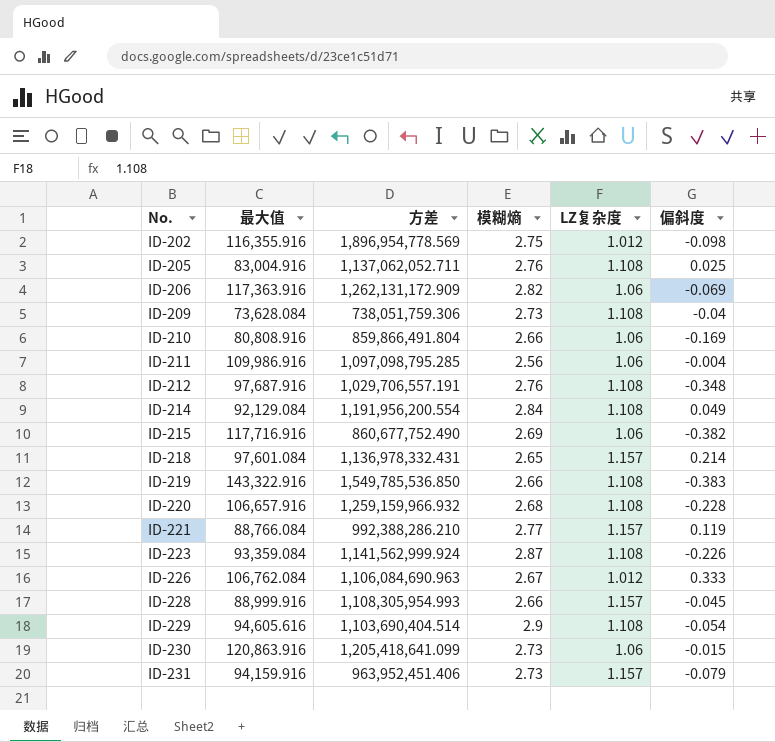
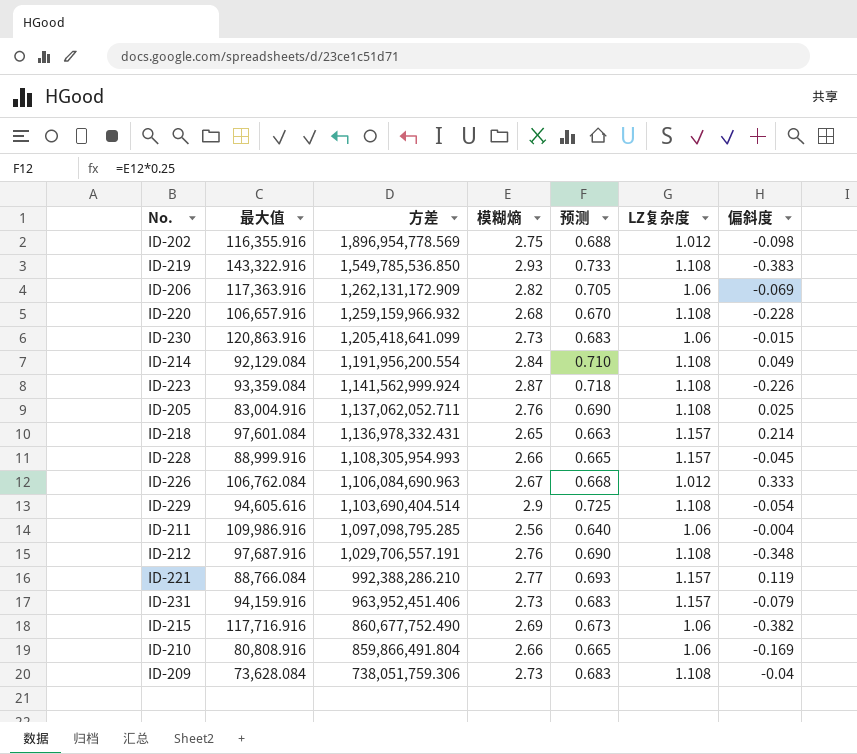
row order: No. ascending -> 方差 descending
column 预测 | formula: none -> [模糊熵] * 0.25
ID-219 | 模糊熵: 2.66 -> 2.93

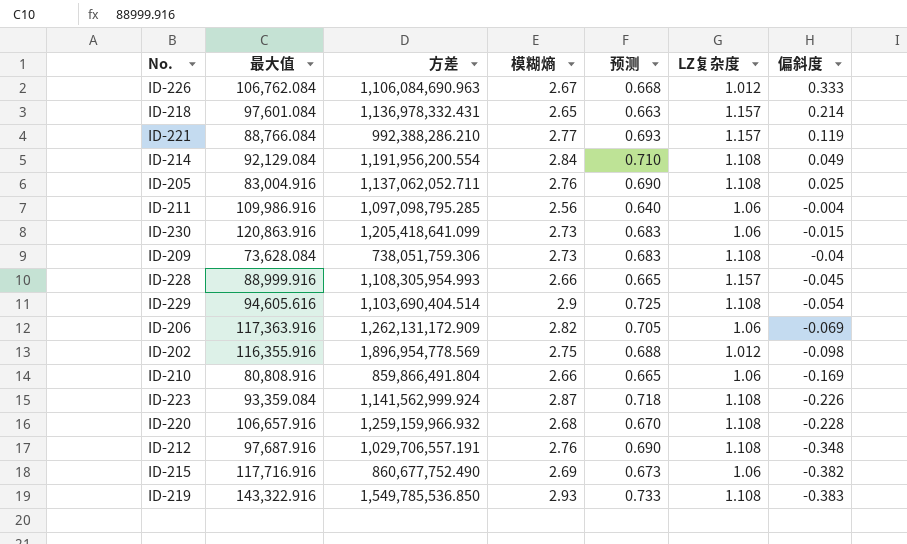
row order: 方差 descending -> 偏斜度 descending
row ID-231: 94,159.916 | 963,952,451.406 | 2.73 | 0.683 | 1.157 | -0.079 -> none

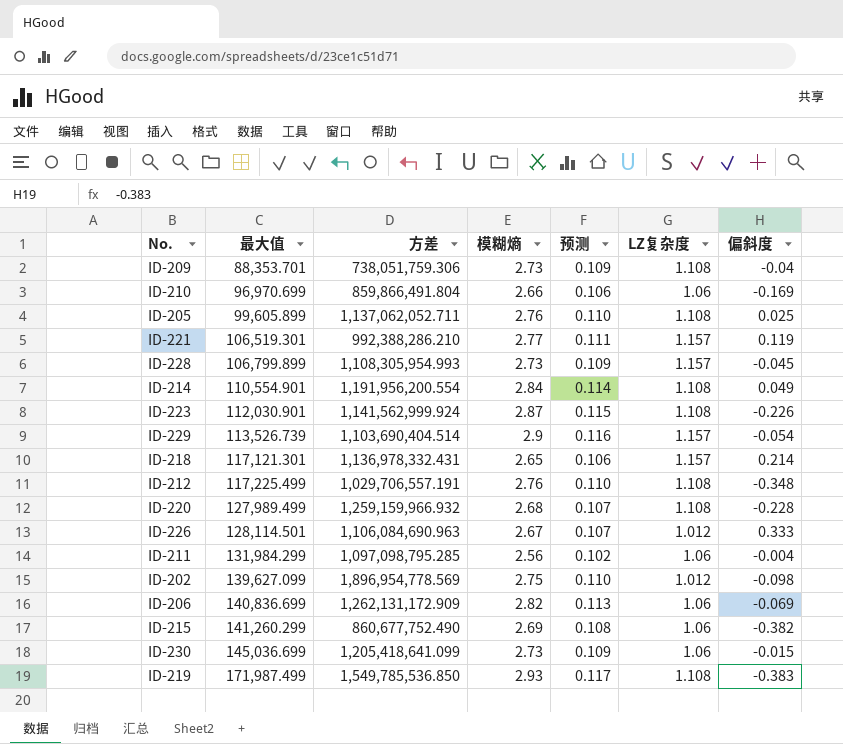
row order: 偏斜度 descending -> 最大值 ascending
column 预测 | formula: [模糊熵] * 0.25 -> [模糊熵] * 0.04
ID-209 | 最大值: 73,628.084 -> 88,353.701
ID-210 | 最大值: 80,808.916 -> 96,970.699
ID-205 | 最大值: 83,004.916 -> 99,605.899
ID-221 | 最大值: 88,766.084 -> 106,519.301
ID-228 | 最大值: 88,999.916 -> 106,799.899
ID-228 | 模糊熵: 2.66 -> 2.73
ID-214 | 最大值: 92,129.084 -> 110,554.901
ID-223 | 最大值: 93,359.084 -> 112,030.901
ID-229 | 最大值: 94,605.616 -> 113,526.739
ID-229 | LZ复杂度: 1.108 -> 1.157
ID-218 | 最大值: 97,601.084 -> 117,121.301
ID-212 | 最大值: 97,687.916 -> 117,225.499
ID-220 | 最大值: 106,657.916 -> 127,989.499
ID-226 | 最大值: 106,762.084 -> 128,114.501
ID-211 | 最大值: 109,986.916 -> 131,984.299
ID-202 | 最大值: 116,355.916 -> 139,627.099
ID-206 | 最大值: 117,363.916 -> 140,836.699
ID-215 | 最大值: 117,716.916 -> 141,260.299
ID-230 | 最大值: 120,863.916 -> 145,036.699
ID-219 | 最大值: 143,322.916 -> 171,987.499

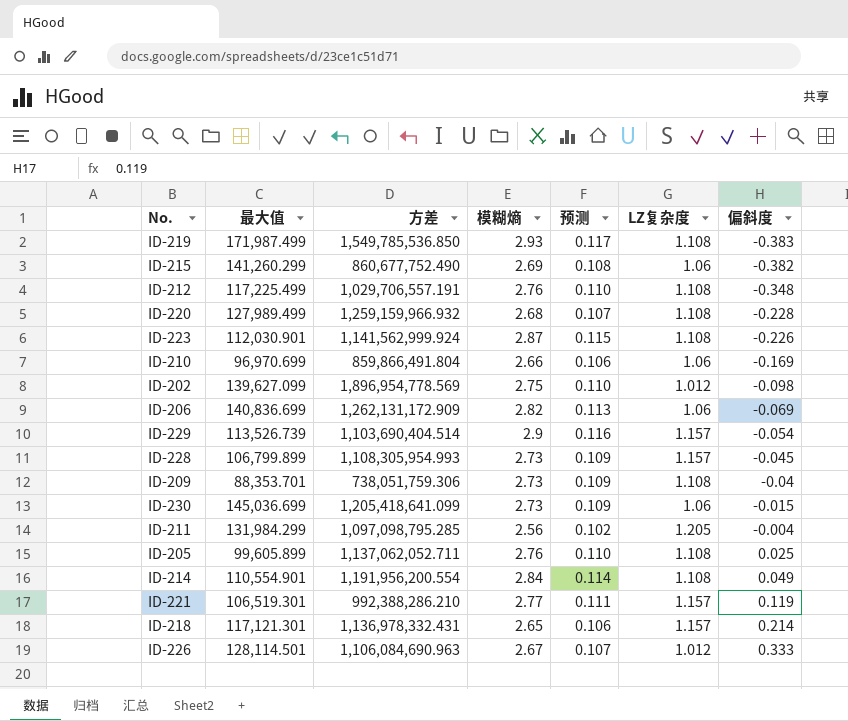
row order: 最大值 ascending -> 偏斜度 ascending
ID-211 | LZ复杂度: 1.06 -> 1.205

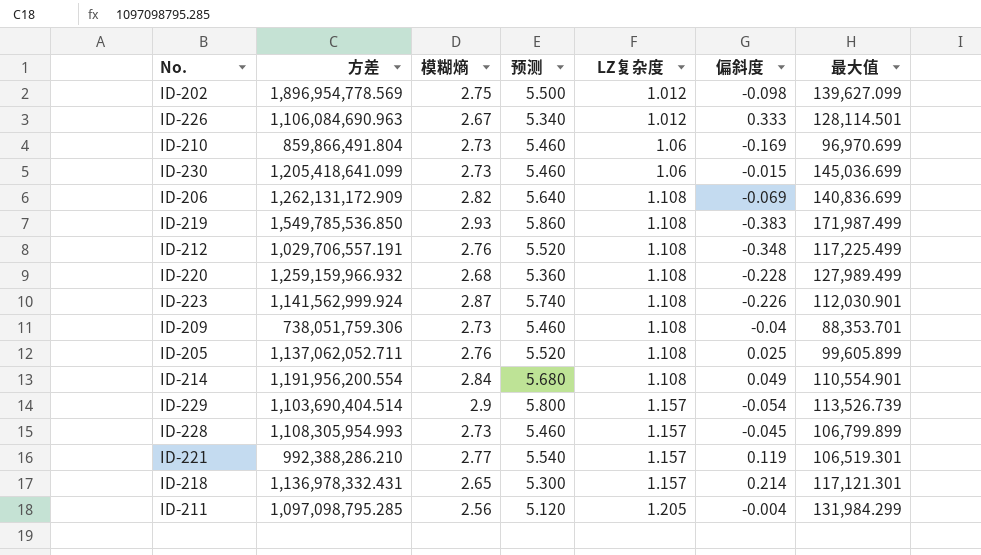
row order: 偏斜度 ascending -> LZ复杂度 ascending
column 预测 | formula: [模糊熵] * 0.04 -> [模糊熵] * 2
column 最大值 | position: 2 -> 7
row ID-215: 141,260.299 | 860,677,752.490 | 2.69 | 0.108 | 1.06 | -0.382 -> none
ID-210 | 模糊熵: 2.66 -> 2.73
ID-206 | LZ复杂度: 1.06 -> 1.108

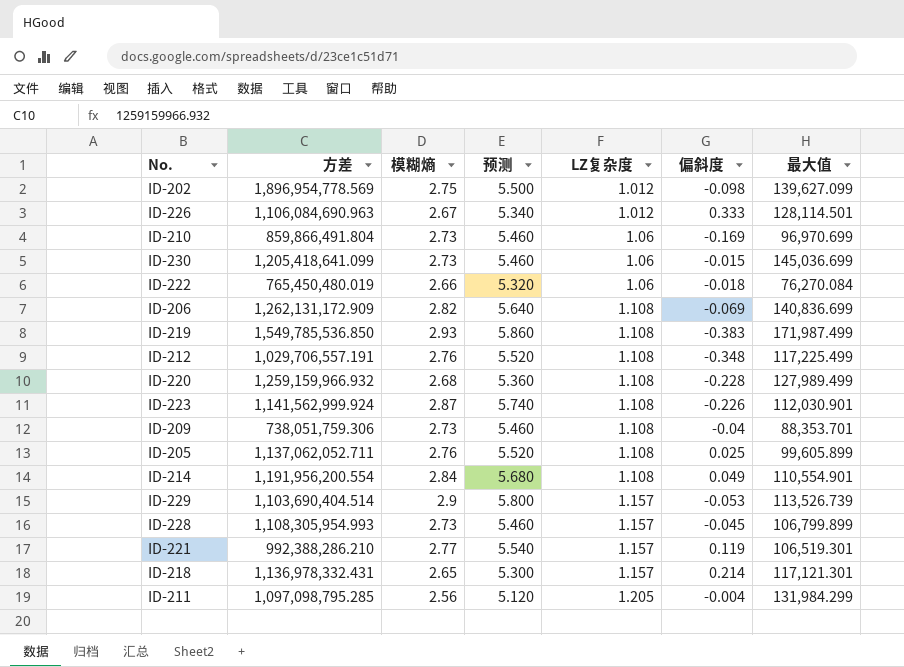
row ID-222: none -> 765,450,480.019 | 2.66 | 5.320 | 1.06 | -0.018 | 76,270.084
ID-229 | 偏斜度: -0.054 -> -0.053

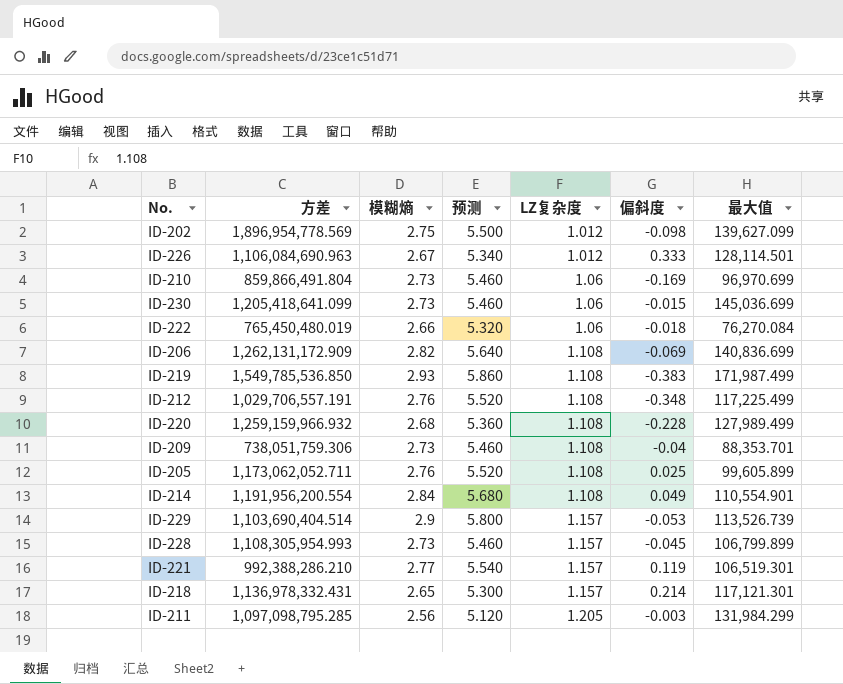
row ID-223: 1,141,562,999.924 | 2.87 | 5.740 | 1.108 | -0.226 | 112,030.901 -> none
ID-205 | 方差: 1,137,062,052.711 -> 1,173,062,052.711
ID-211 | 偏斜度: -0.004 -> -0.003

